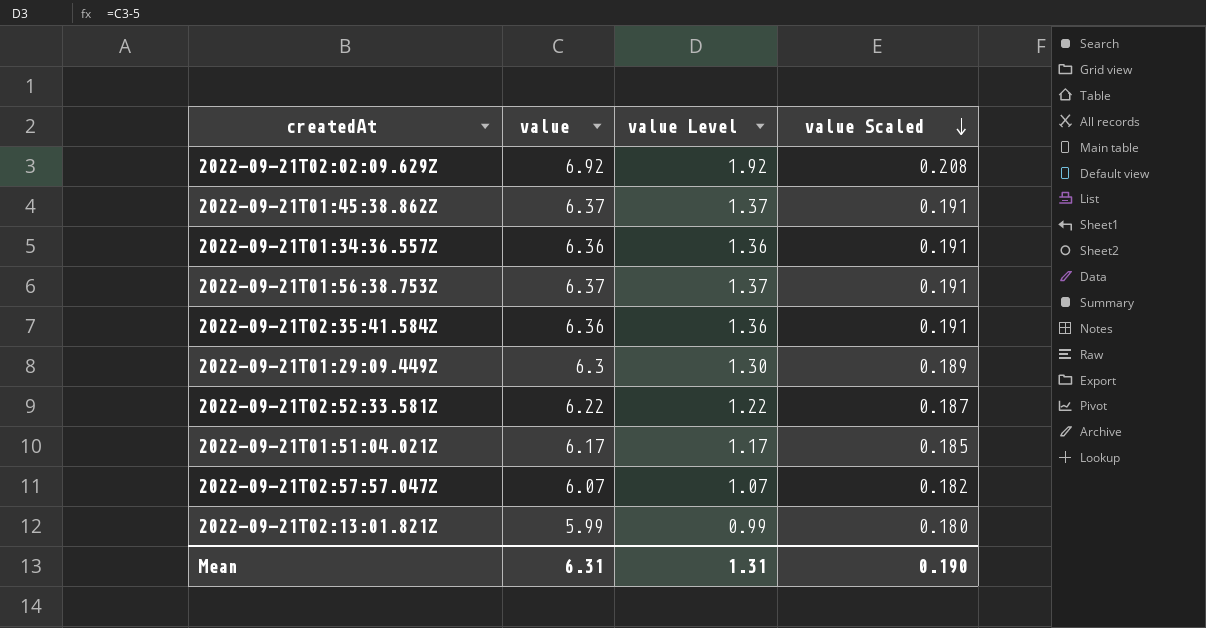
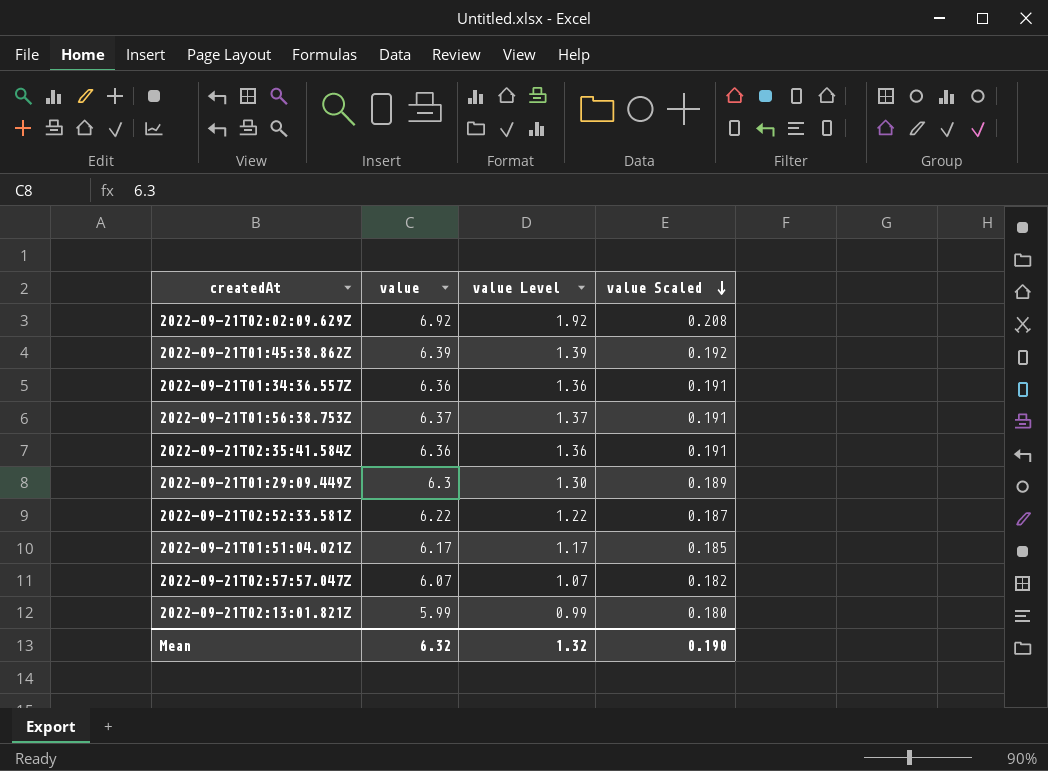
2022-09-21T01:45:38.862Z | value: 6.37 -> 6.39
2022-09-21T01:45:38.862Z | value Level: 1.37 -> 1.39
2022-09-21T01:45:38.862Z | value Scaled: 0.191 -> 0.192
Mean | value: 6.31 -> 6.32
Mean | value Level: 1.31 -> 1.32

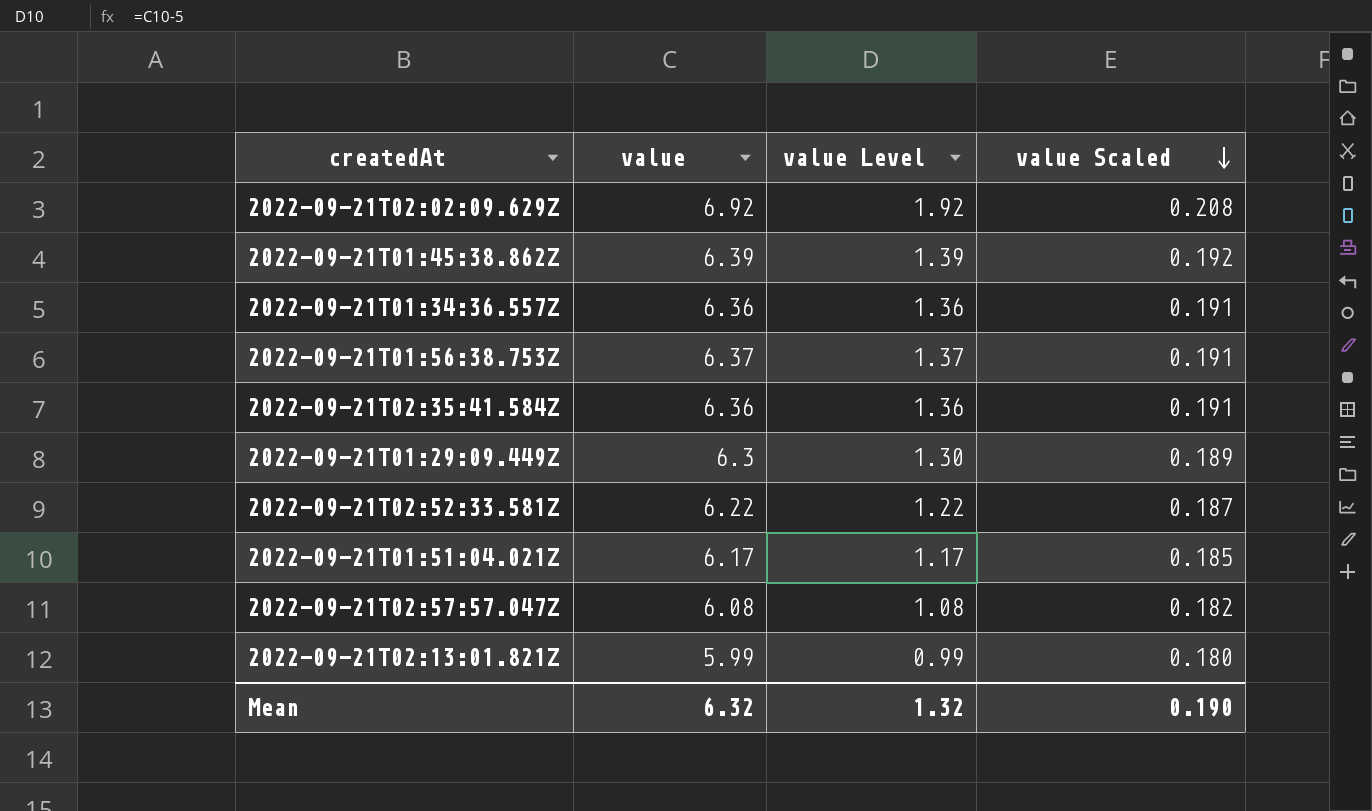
2022-09-21T02:57:57.047Z | value: 6.07 -> 6.08
2022-09-21T02:57:57.047Z | value Level: 1.07 -> 1.08

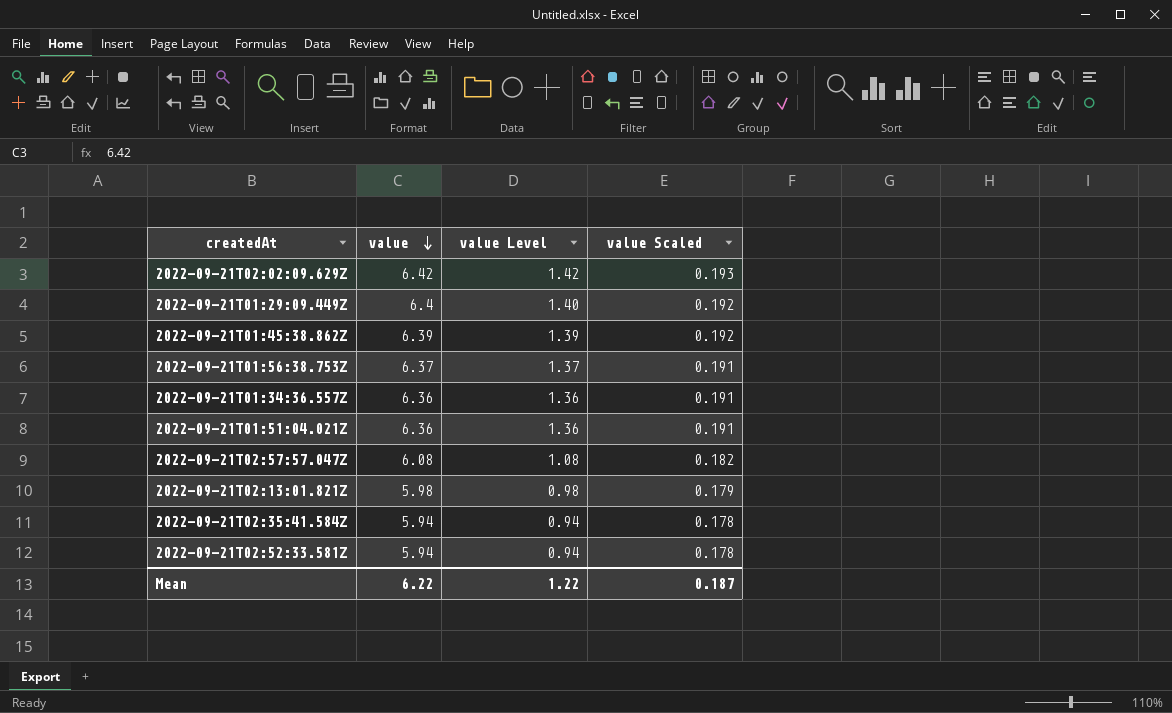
row order: value Scaled descending -> value descending
2022-09-21T02:02:09.629Z | value: 6.92 -> 6.42
2022-09-21T02:02:09.629Z | value Level: 1.92 -> 1.42
2022-09-21T02:02:09.629Z | value Scaled: 0.208 -> 0.193
2022-09-21T01:29:09.449Z | value: 6.3 -> 6.4
2022-09-21T01:29:09.449Z | value Level: 1.30 -> 1.40
2022-09-21T01:29:09.449Z | value Scaled: 0.189 -> 0.192
2022-09-21T01:51:04.021Z | value: 6.17 -> 6.36
2022-09-21T01:51:04.021Z | value Level: 1.17 -> 1.36
2022-09-21T01:51:04.021Z | value Scaled: 0.185 -> 0.191
2022-09-21T02:13:01.821Z | value: 5.99 -> 5.98
2022-09-21T02:13:01.821Z | value Level: 0.99 -> 0.98
2022-09-21T02:13:01.821Z | value Scaled: 0.180 -> 0.179
2022-09-21T02:35:41.584Z | value: 6.36 -> 5.94
2022-09-21T02:35:41.584Z | value Level: 1.36 -> 0.94
2022-09-21T02:35:41.584Z | value Scaled: 0.191 -> 0.178
2022-09-21T02:52:33.581Z | value: 6.22 -> 5.94
2022-09-21T02:52:33.581Z | value Level: 1.22 -> 0.94
2022-09-21T02:52:33.581Z | value Scaled: 0.187 -> 0.178
Mean | value: 6.32 -> 6.22
Mean | value Level: 1.32 -> 1.22
Mean | value Scaled: 0.190 -> 0.187

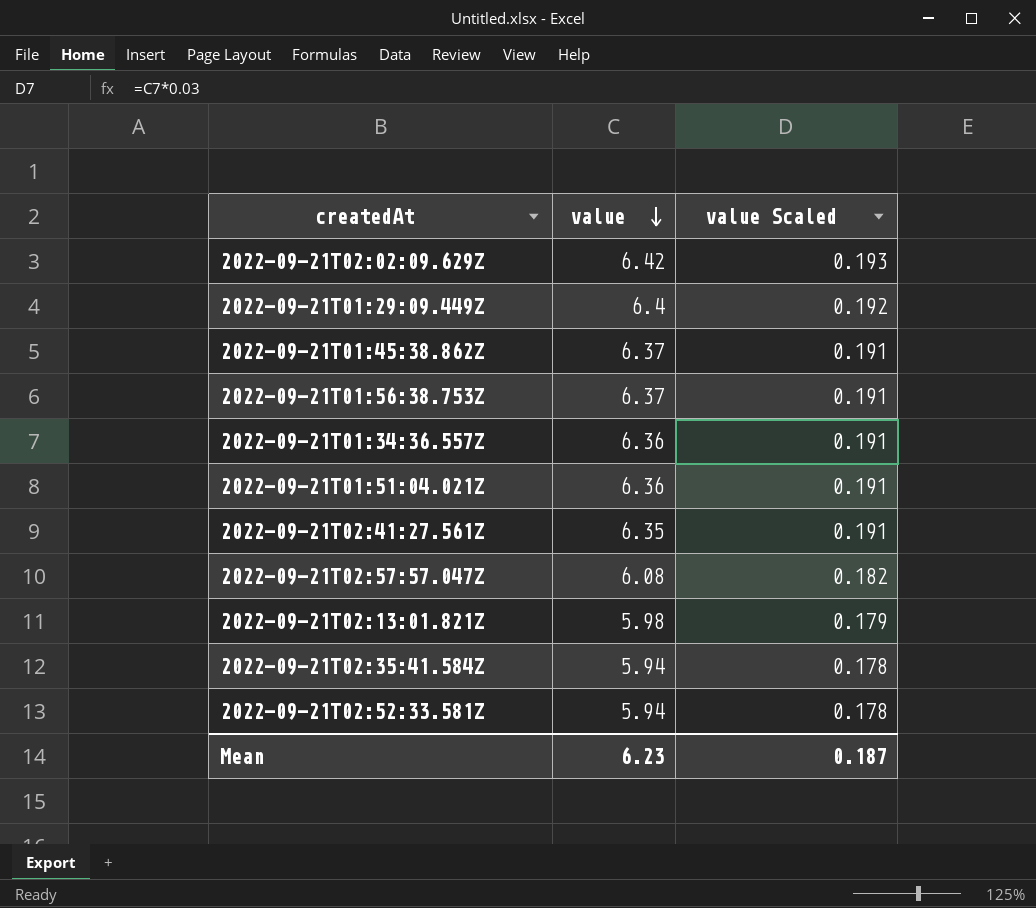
column value Level | formula: [value] - 5 -> none
2022-09-21T01:45:38.862Z | value: 6.39 -> 6.37
2022-09-21T01:45:38.862Z | value Scaled: 0.192 -> 0.191
row 2022-09-21T02:41:27.561Z: none -> 6.35 | 0.191
Mean | value: 6.22 -> 6.23

